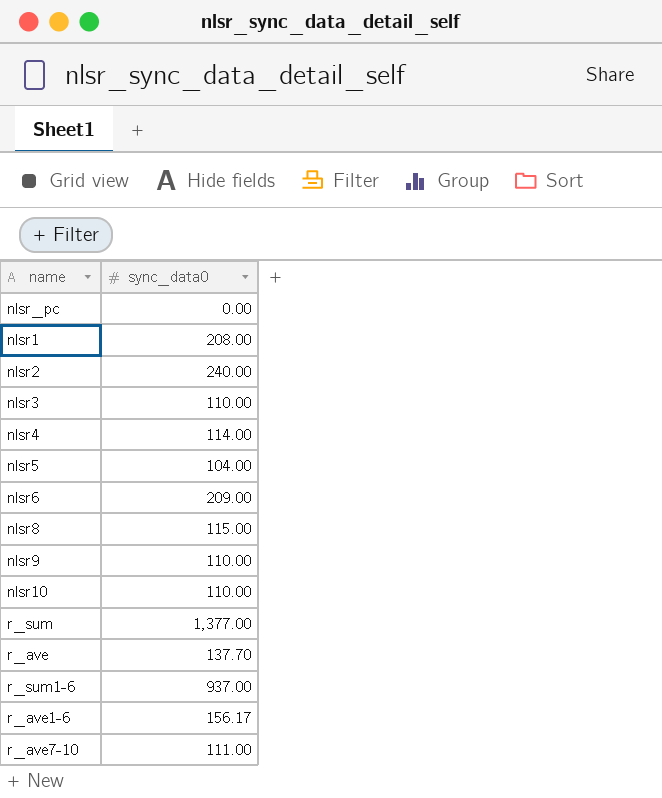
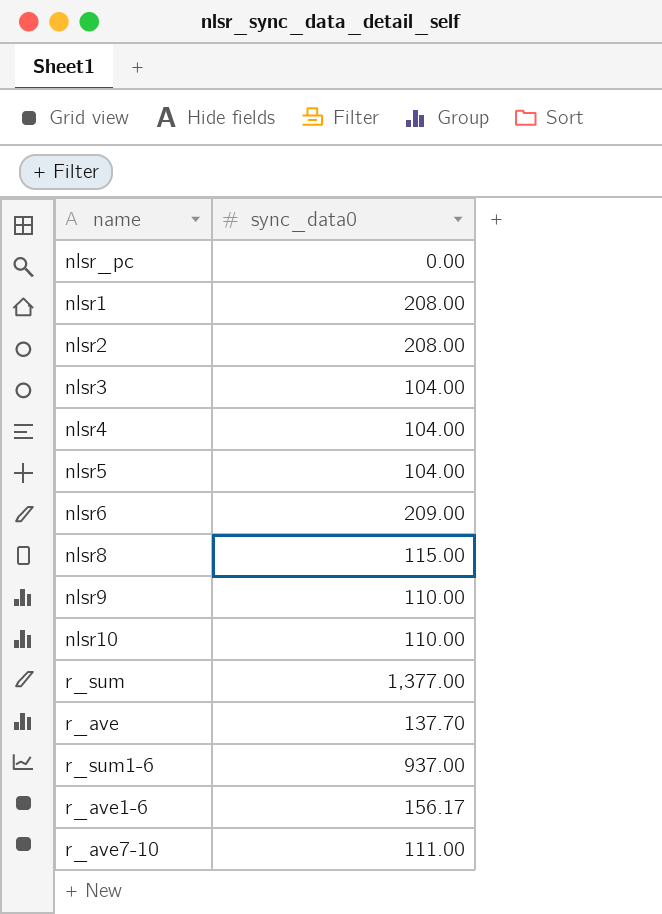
nlsr2 | sync_data0: 240.00 -> 208.00
nlsr3 | sync_data0: 110.00 -> 104.00
nlsr4 | sync_data0: 114.00 -> 104.00

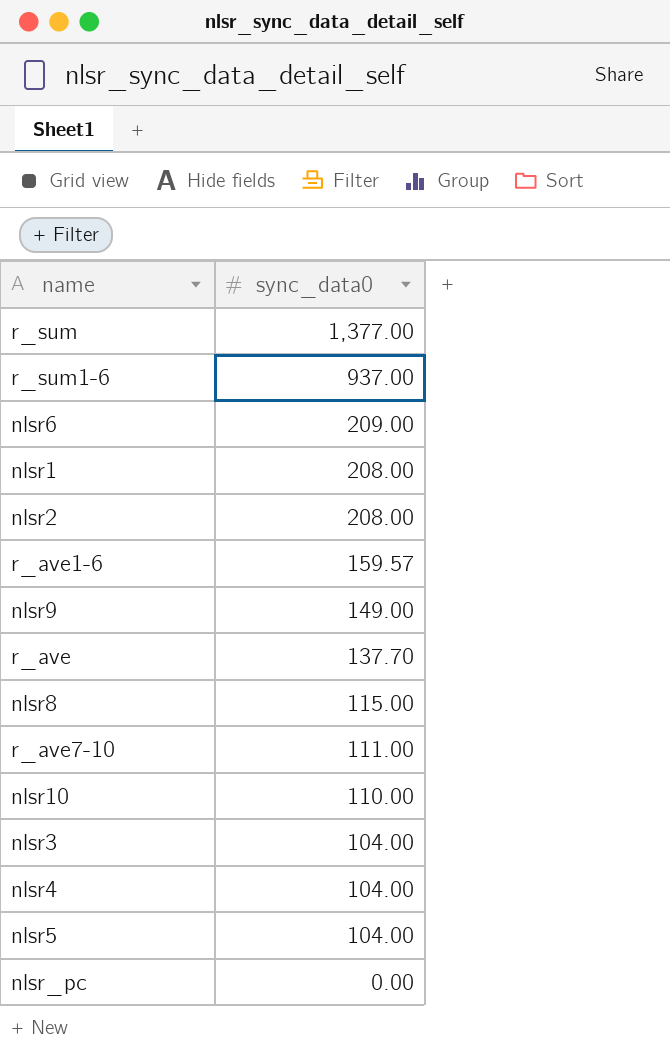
row order: none -> sync_data0 descending
r_ave1-6 | sync_data0: 156.17 -> 159.57
nlsr9 | sync_data0: 110.00 -> 149.00

